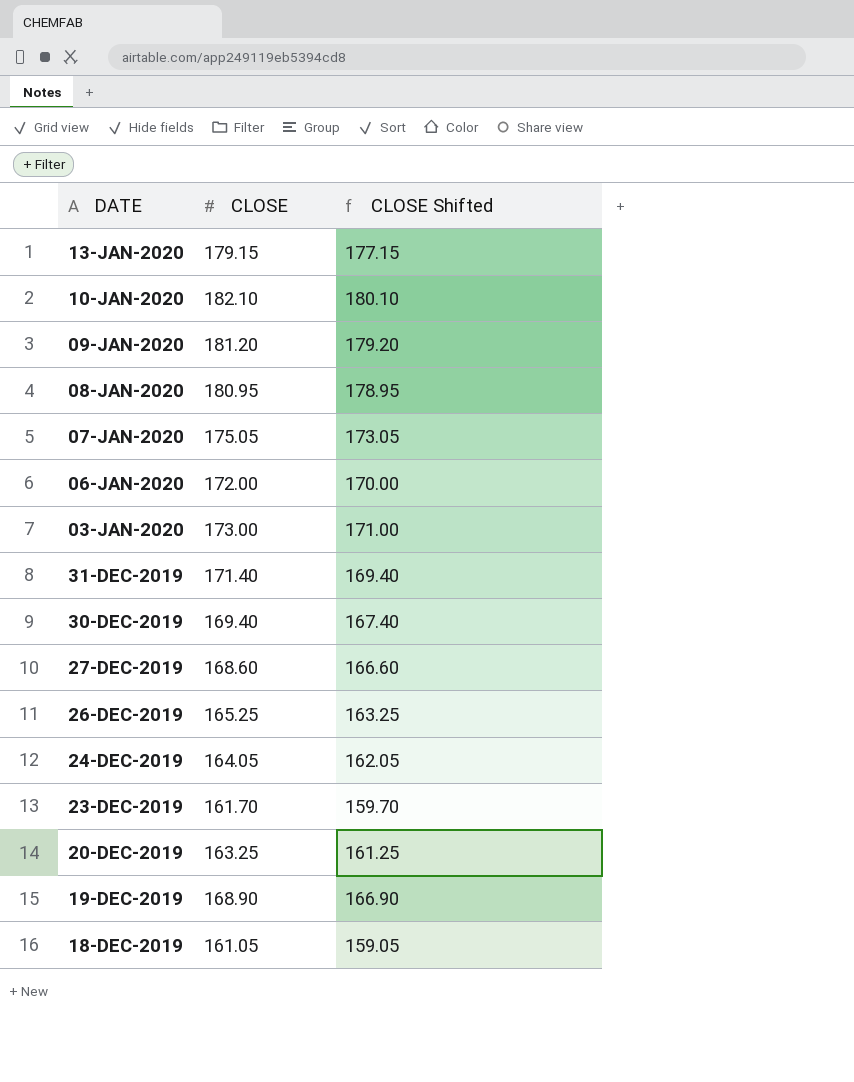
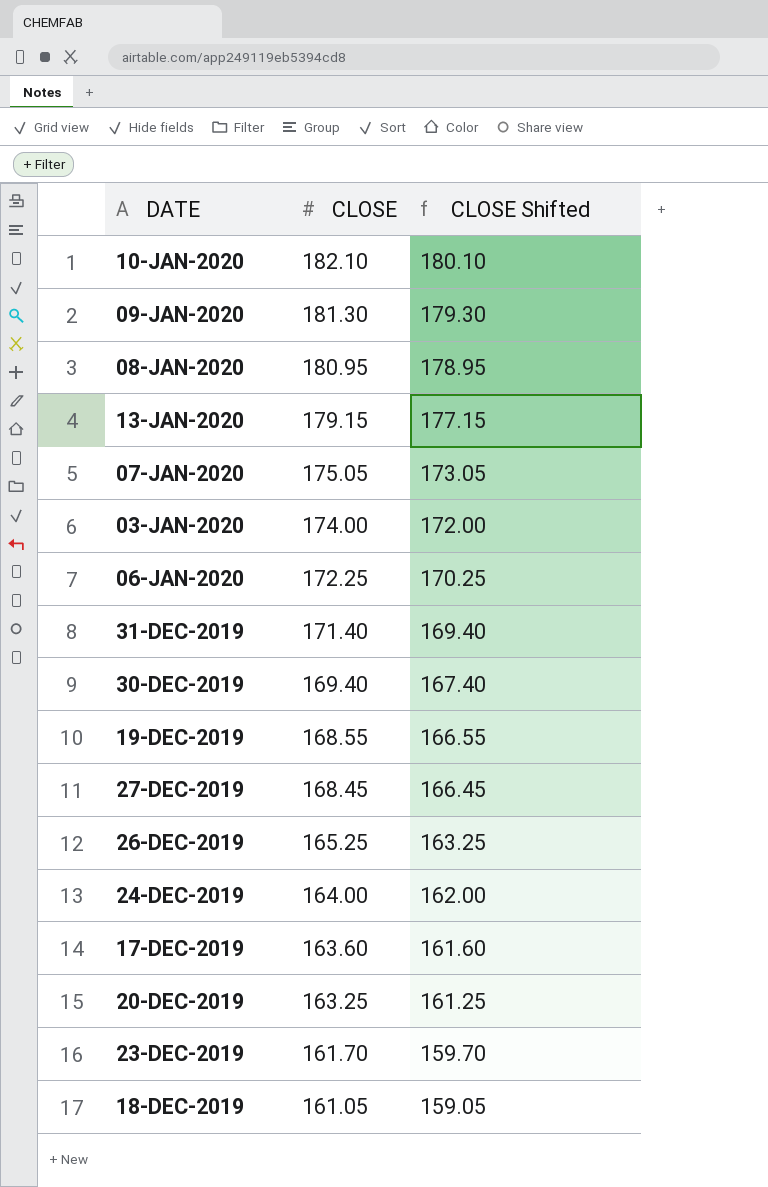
row order: DATE descending -> CLOSE descending
09-JAN-2020 | CLOSE: 181.20 -> 181.30
09-JAN-2020 | CLOSE Shifted: 179.20 -> 179.30
03-JAN-2020 | CLOSE: 173.00 -> 174.00
03-JAN-2020 | CLOSE Shifted: 171.00 -> 172.00
06-JAN-2020 | CLOSE: 172.00 -> 172.25
06-JAN-2020 | CLOSE Shifted: 170.00 -> 170.25
19-DEC-2019 | CLOSE: 168.90 -> 168.55
19-DEC-2019 | CLOSE Shifted: 166.90 -> 166.55
27-DEC-2019 | CLOSE: 168.60 -> 168.45
27-DEC-2019 | CLOSE Shifted: 166.60 -> 166.45
24-DEC-2019 | CLOSE: 164.05 -> 164.00
24-DEC-2019 | CLOSE Shifted: 162.05 -> 162.00
row 17-DEC-2019: none -> 163.60 | 161.60

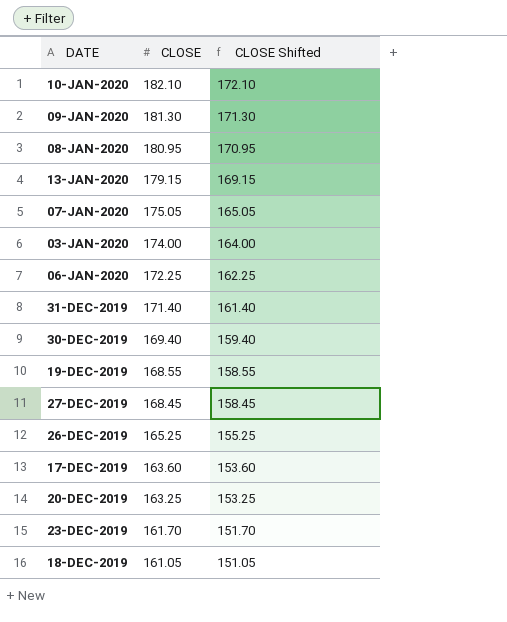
column CLOSE Shifted | formula: [CLOSE] - 2 -> [CLOSE] - 10
row 24-DEC-2019: 164.00 | 162.00 -> none

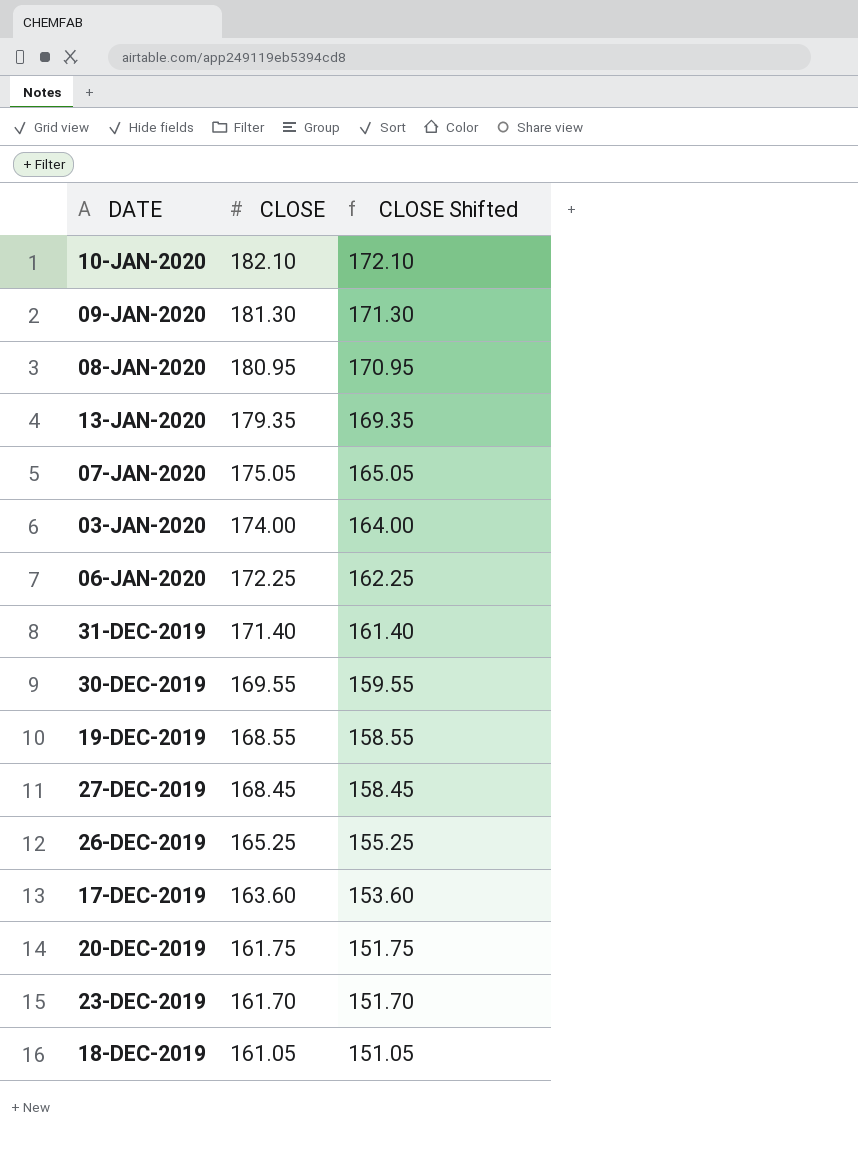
13-JAN-2020 | CLOSE: 179.15 -> 179.35
13-JAN-2020 | CLOSE Shifted: 169.15 -> 169.35
30-DEC-2019 | CLOSE: 169.40 -> 169.55
30-DEC-2019 | CLOSE Shifted: 159.40 -> 159.55
20-DEC-2019 | CLOSE: 163.25 -> 161.75
20-DEC-2019 | CLOSE Shifted: 153.25 -> 151.75

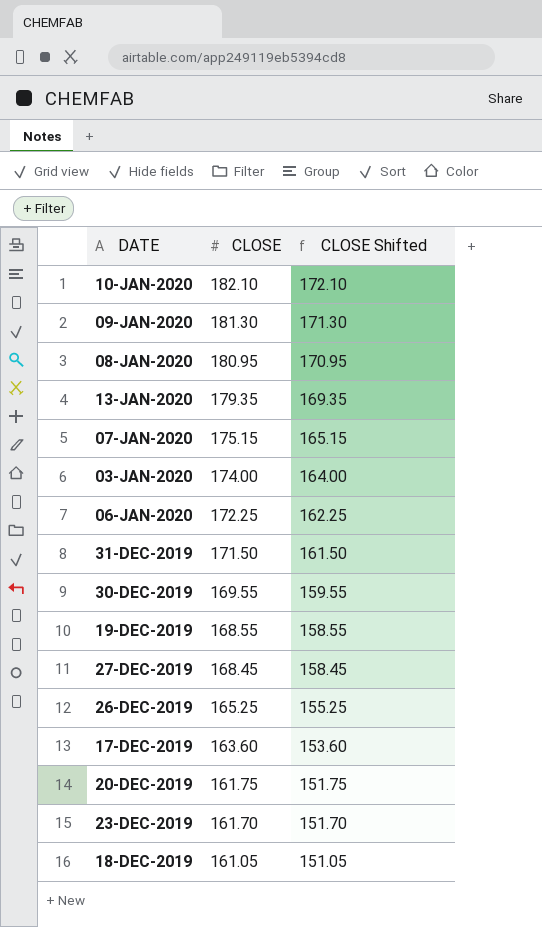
07-JAN-2020 | CLOSE: 175.05 -> 175.15
07-JAN-2020 | CLOSE Shifted: 165.05 -> 165.15
31-DEC-2019 | CLOSE: 171.40 -> 171.50
31-DEC-2019 | CLOSE Shifted: 161.40 -> 161.50

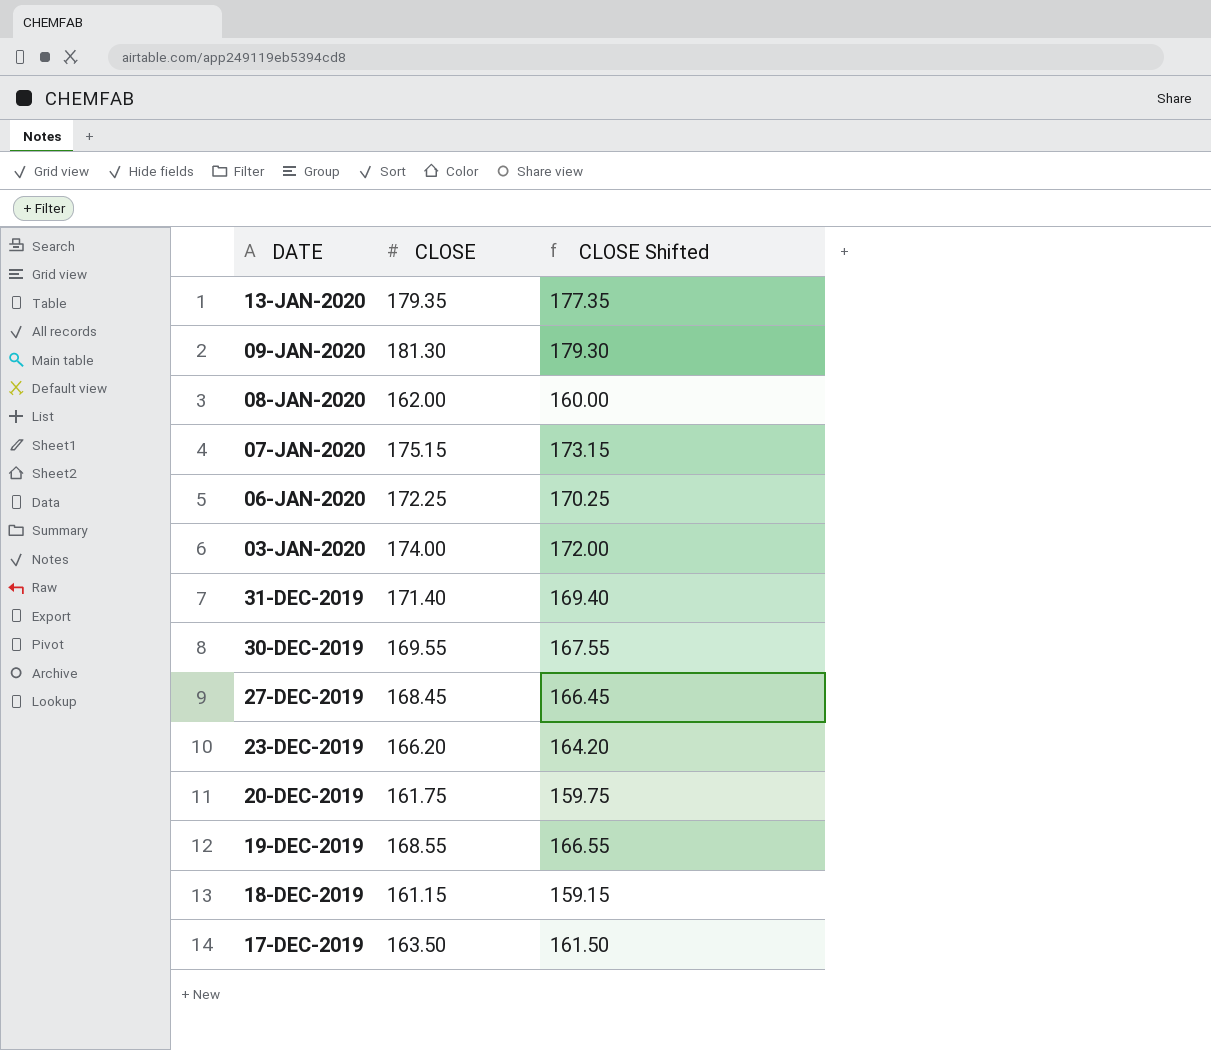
row order: CLOSE descending -> DATE descending
column CLOSE Shifted | formula: [CLOSE] - 10 -> [CLOSE] - 2
row 10-JAN-2020: 182.10 | 172.10 -> none
row 26-DEC-2019: 165.25 | 155.25 -> none
08-JAN-2020 | CLOSE: 180.95 -> 162.00
31-DEC-2019 | CLOSE: 171.50 -> 171.40
23-DEC-2019 | CLOSE: 161.70 -> 166.20
18-DEC-2019 | CLOSE: 161.05 -> 161.15
17-DEC-2019 | CLOSE: 163.60 -> 163.50

